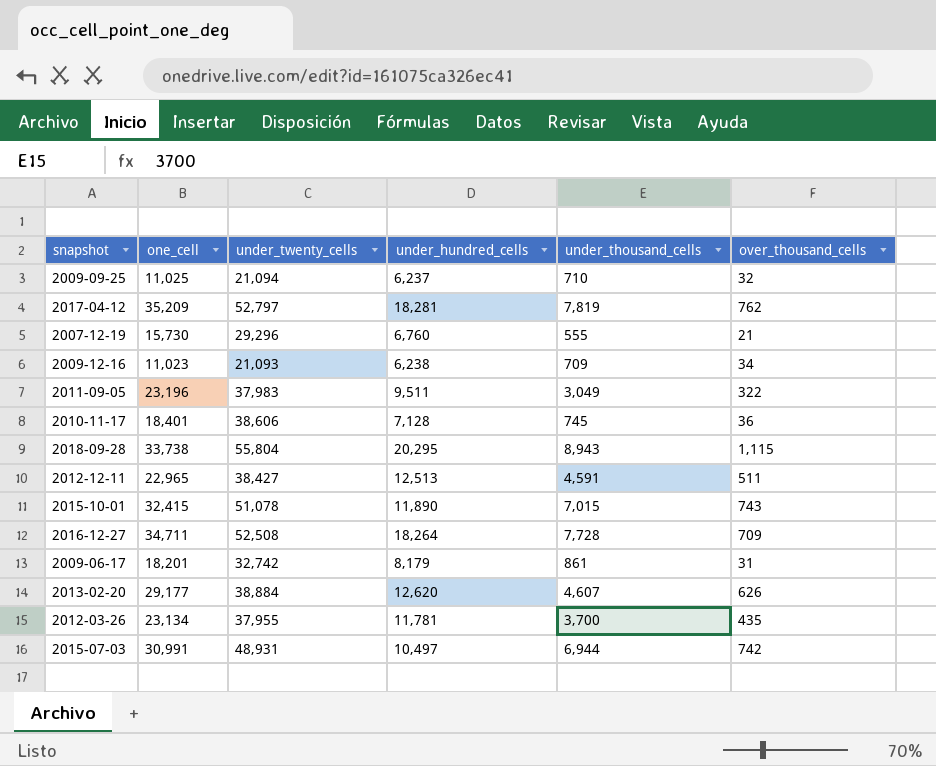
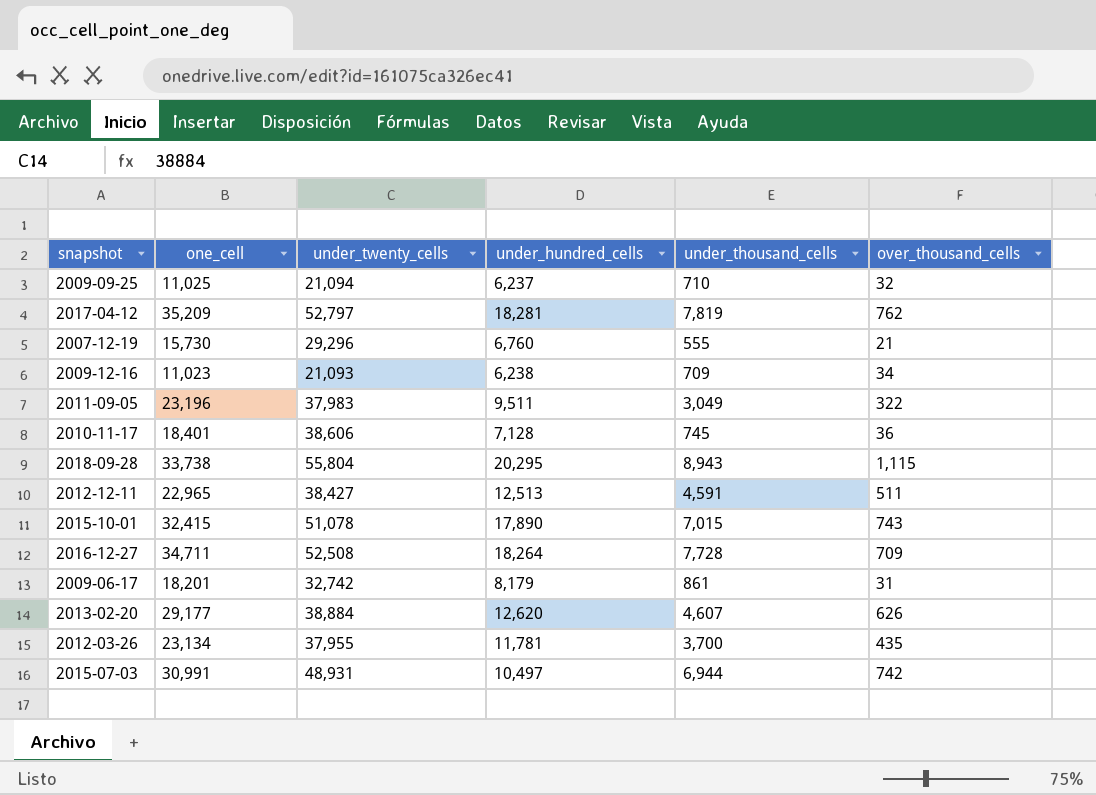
2015-10-01 | under_hundred_cells: 11,890 -> 17,890

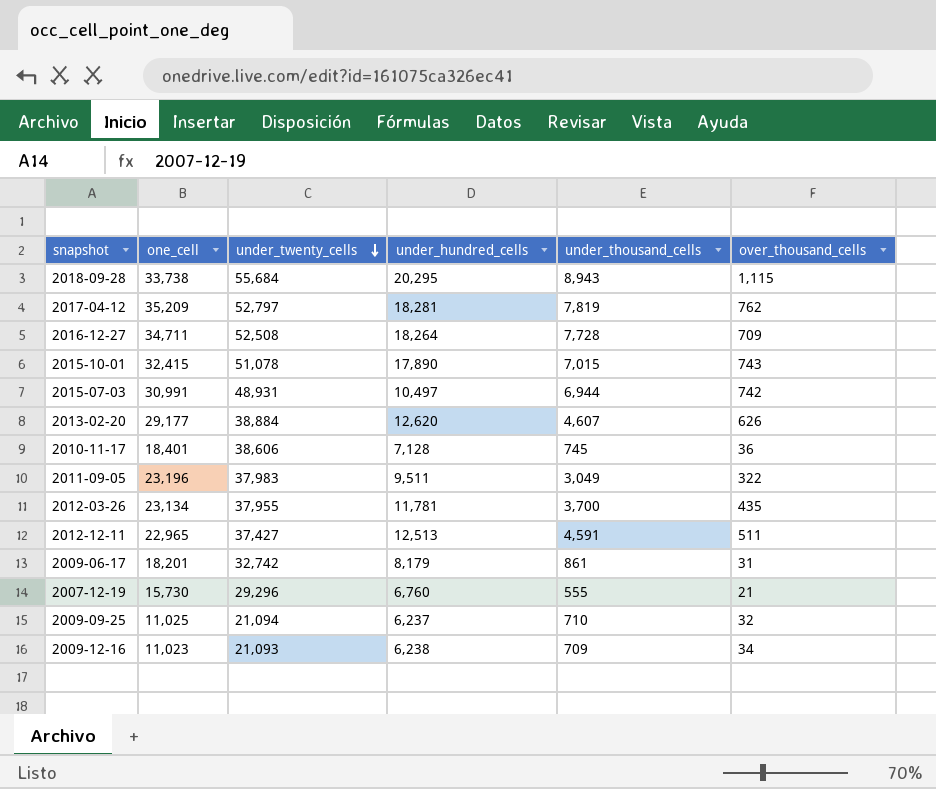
row order: none -> under_twenty_cells descending
2018-09-28 | under_twenty_cells: 55,804 -> 55,684
2012-12-11 | under_twenty_cells: 38,427 -> 37,427

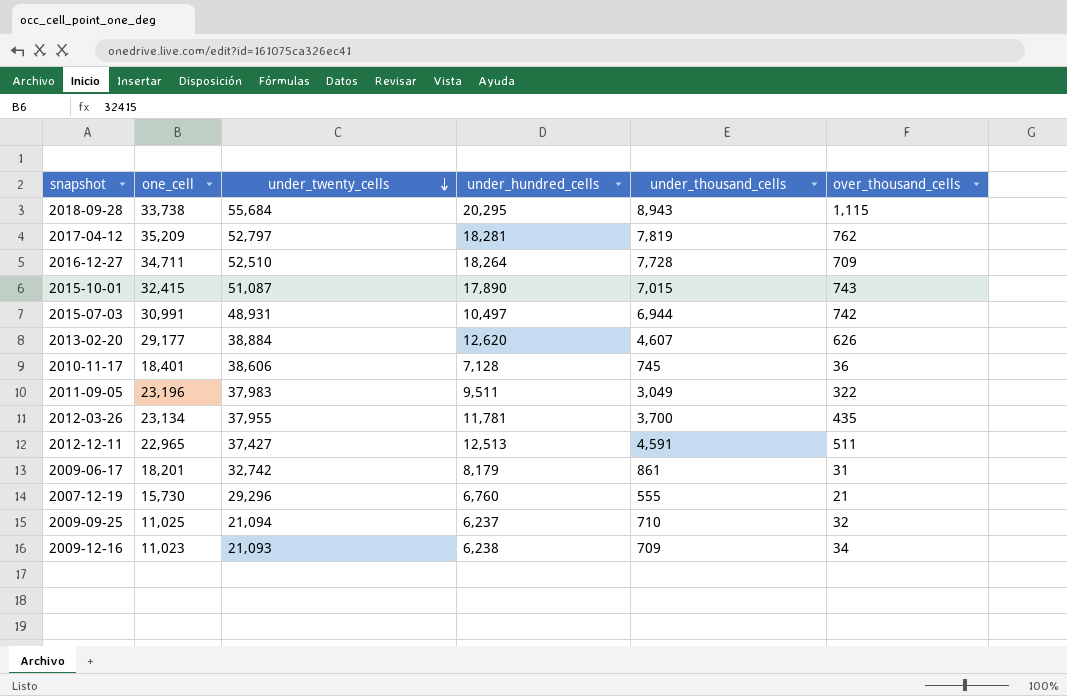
2016-12-27 | under_twenty_cells: 52,508 -> 52,510
2015-10-01 | under_twenty_cells: 51,078 -> 51,087

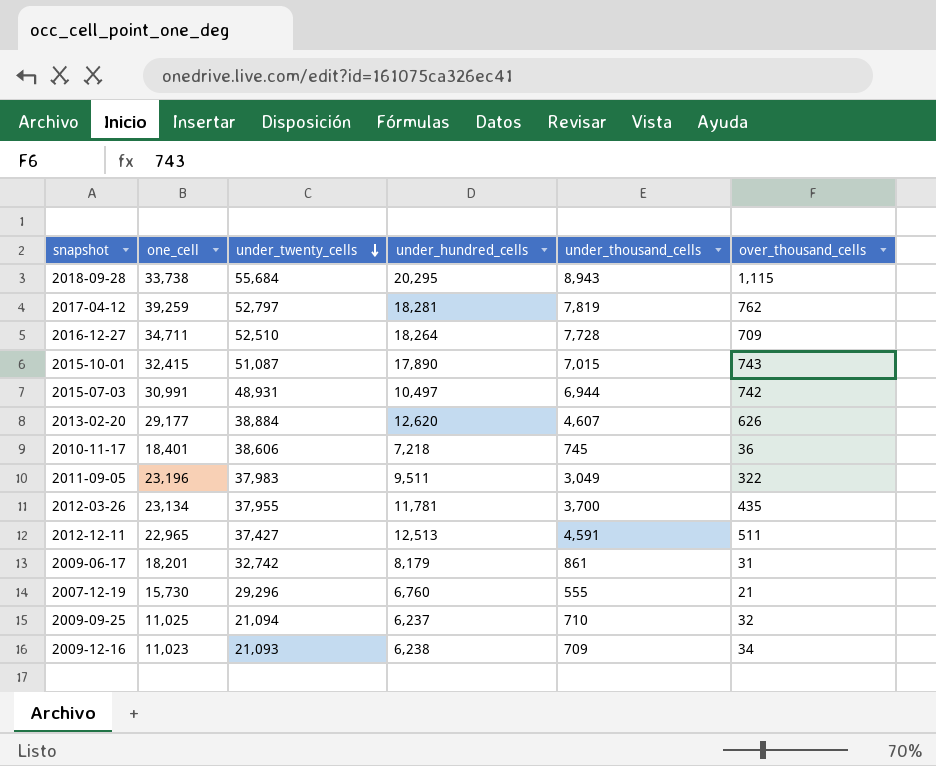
2017-04-12 | one_cell: 35,209 -> 39,259
2010-11-17 | under_hundred_cells: 7,128 -> 7,218

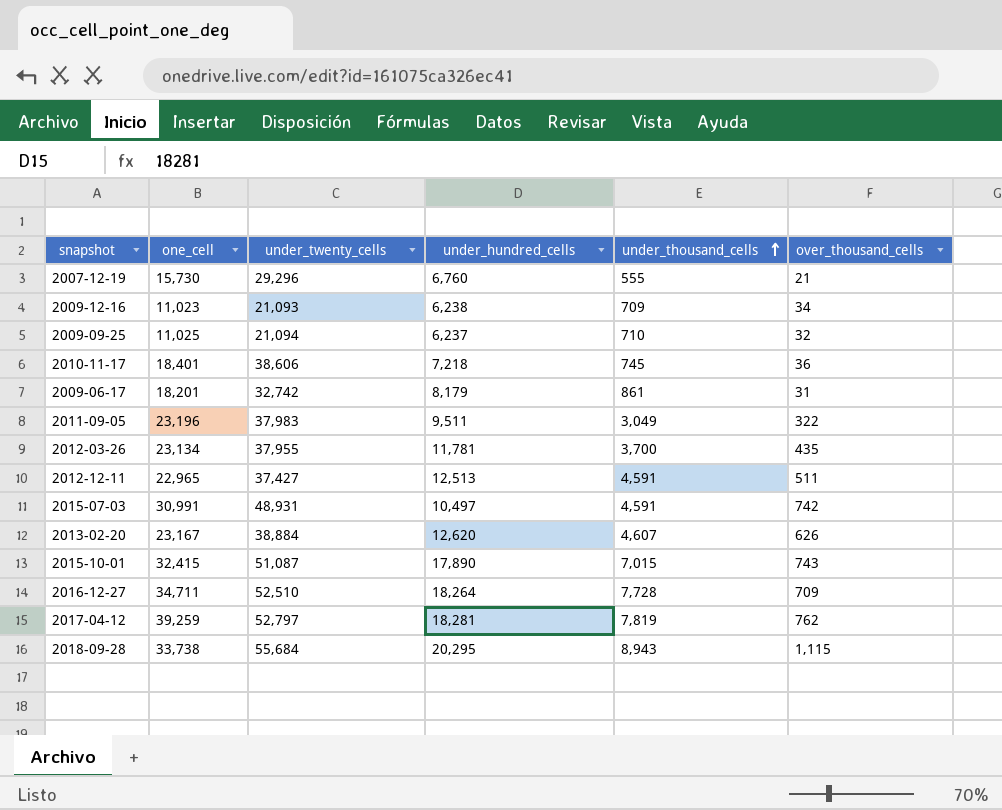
row order: under_twenty_cells descending -> under_thousand_cells ascending
2015-07-03 | under_thousand_cells: 6,944 -> 4,591
2013-02-20 | one_cell: 29,177 -> 23,167

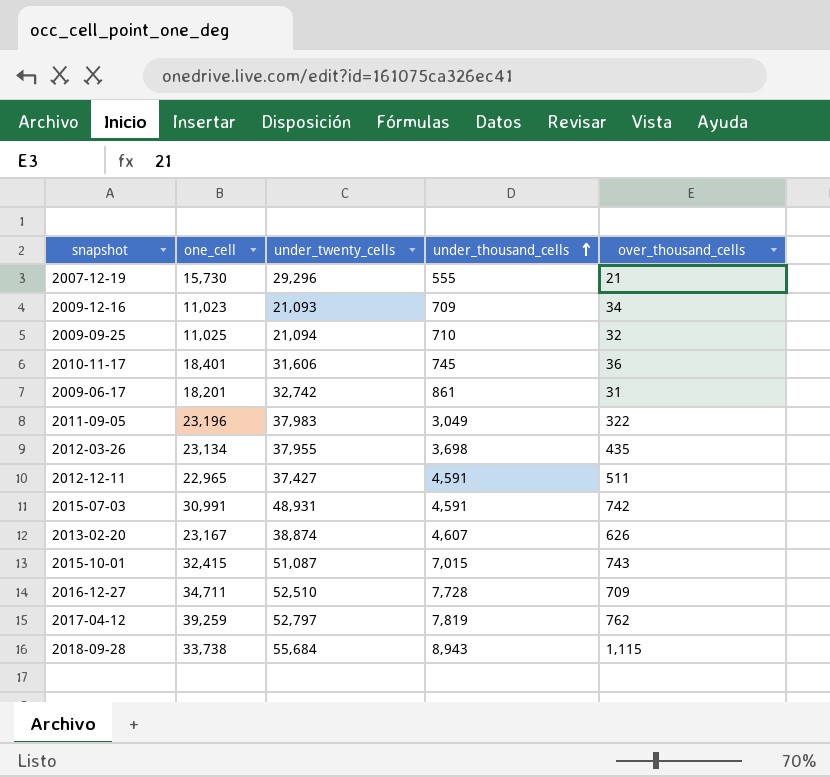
column under_hundred_cells | position: 4 -> none
2010-11-17 | under_twenty_cells: 38,606 -> 31,606
2012-03-26 | under_thousand_cells: 3,700 -> 3,698
2013-02-20 | under_twenty_cells: 38,884 -> 38,874

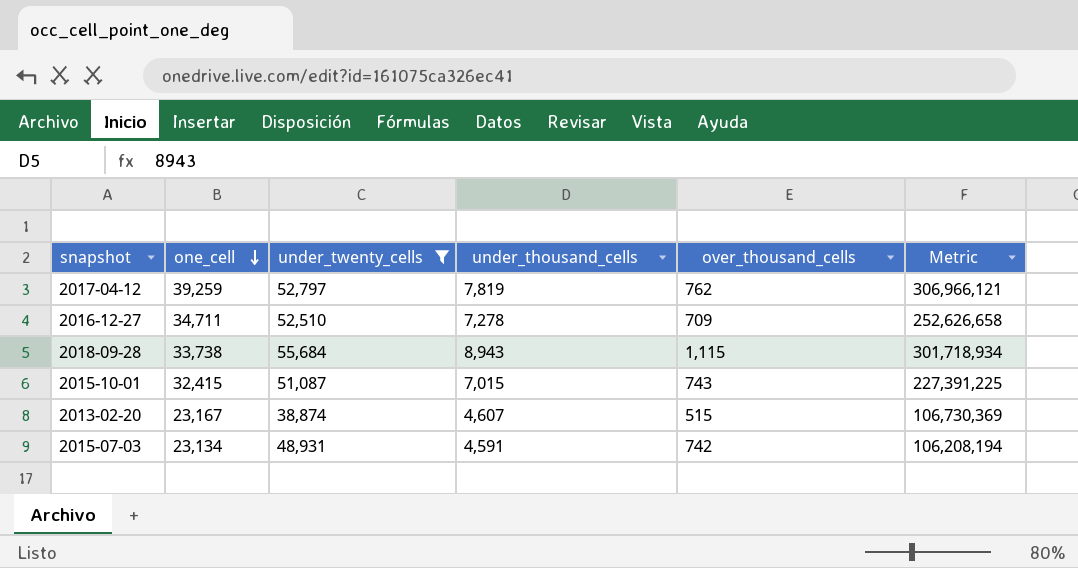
filter: none -> under_twenty_cells >= 38,874
row order: under_thousand_cells ascending -> one_cell descending
column Metric | formula: none -> [one_cell] * [under_thousand_cells]
2016-12-27 | under_thousand_cells: 7,728 -> 7,278
2013-02-20 | over_thousand_cells: 626 -> 515
2015-07-03 | one_cell: 30,991 -> 23,134

